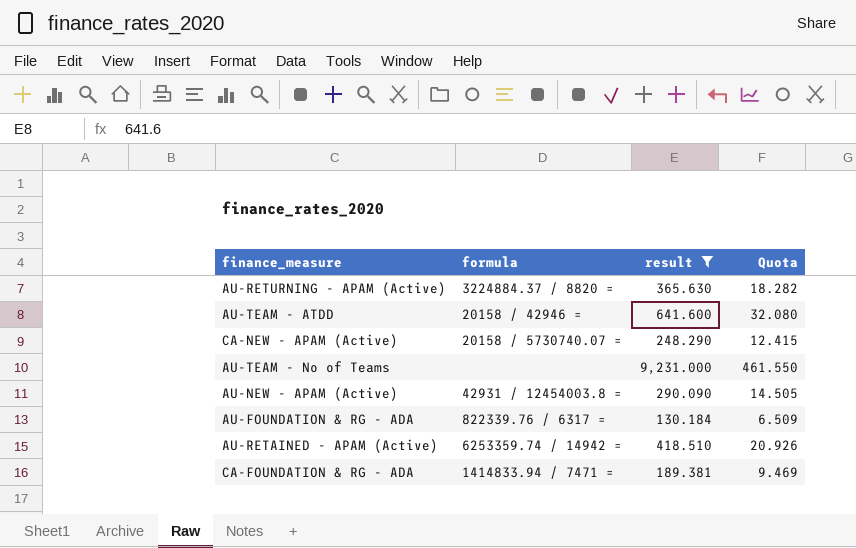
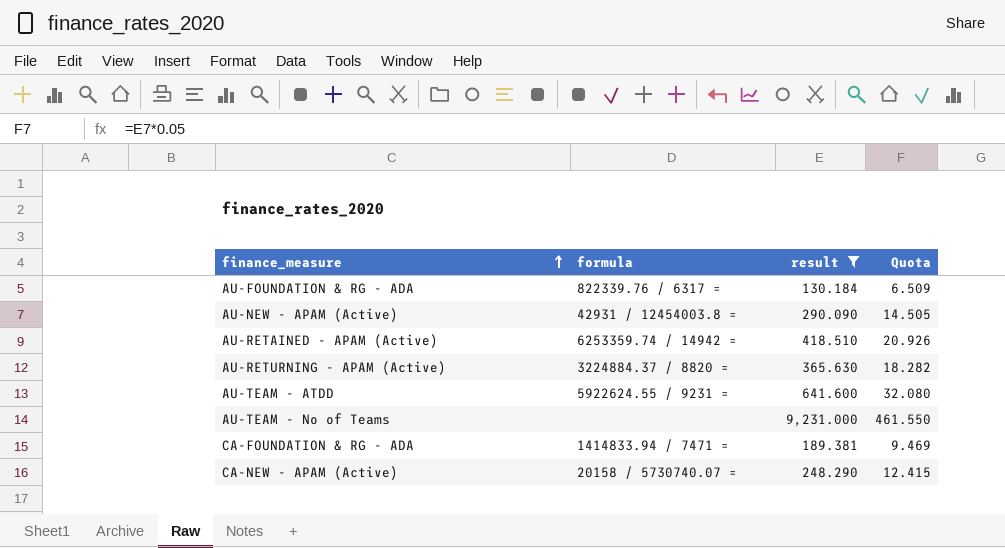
row order: none -> finance_measure ascending
AU-TEAM - ATDD | formula: 20158 / 42946 = -> 5922624.55 / 9231 =

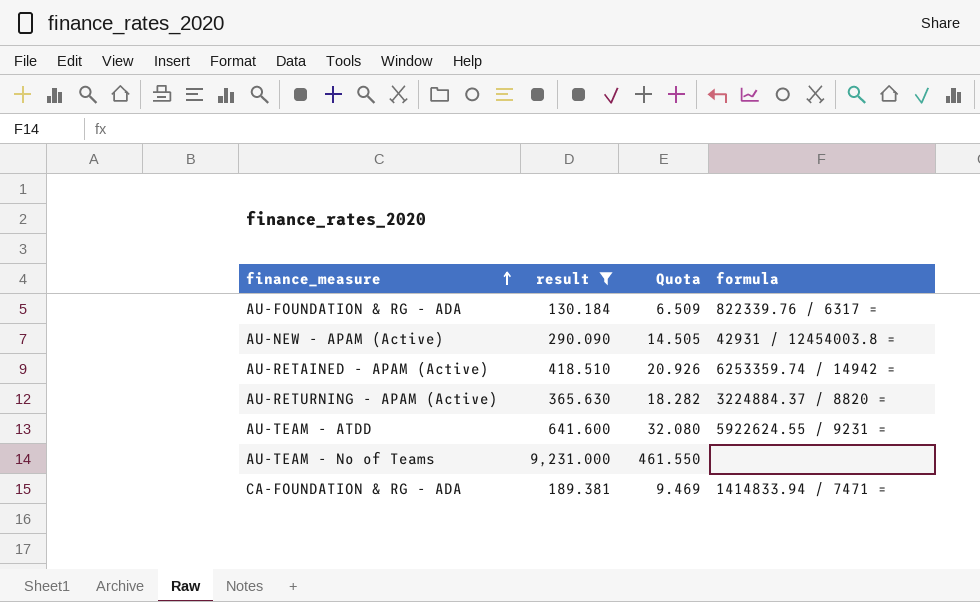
column formula | position: 2 -> 4
row CA-NEW - APAM (Active): 20158 / 5730740.07 = | 248.290 | 12.415 -> none

